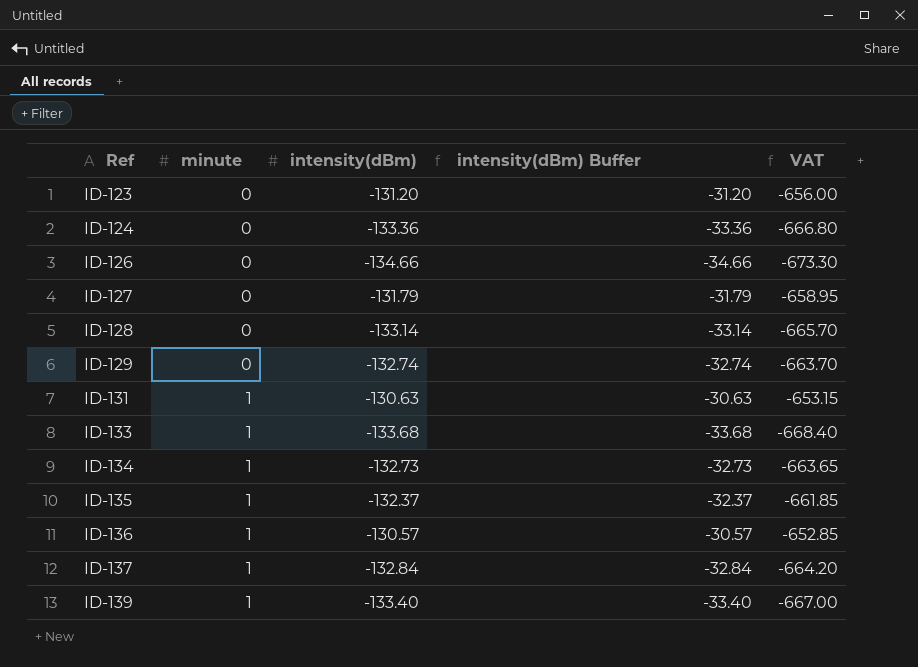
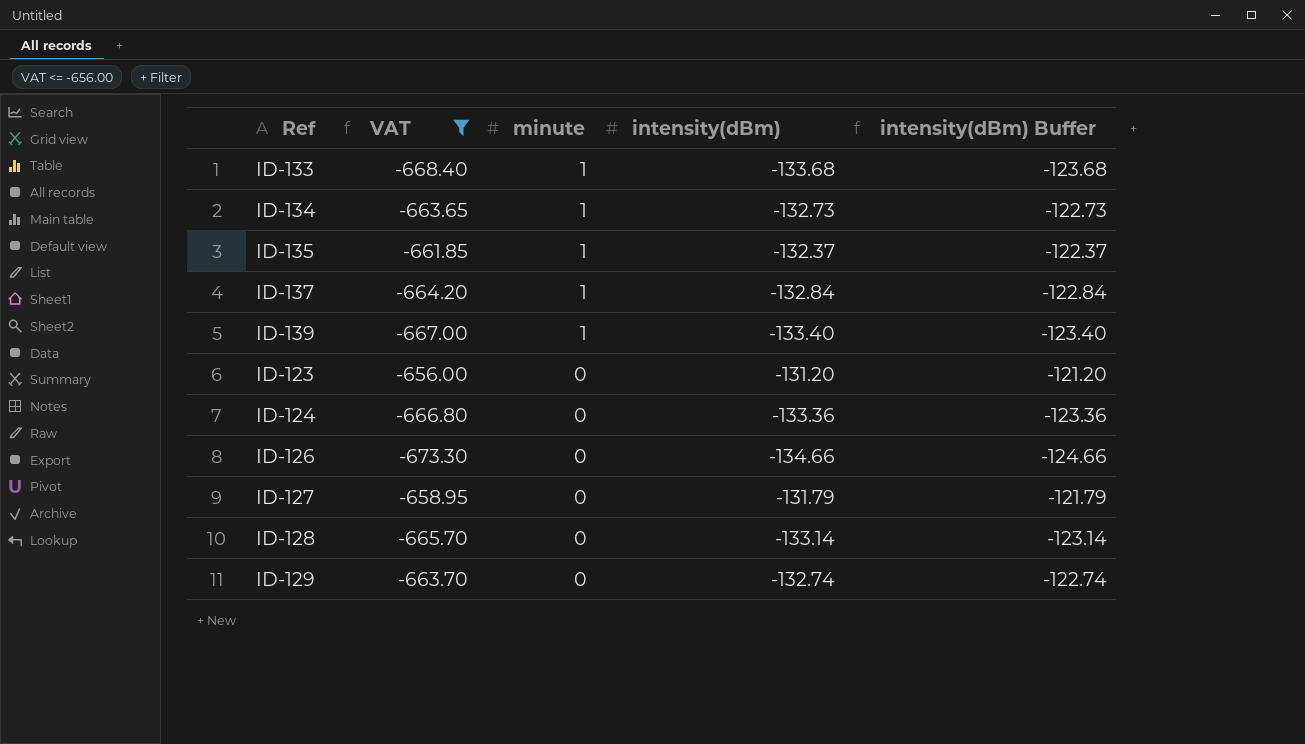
filter: none -> VAT <= -656.00
row order: Ref ascending -> minute descending
column VAT | position: 5 -> 2
column intensity(dBm) Buffer | formula: [intensity(dBm)] + 100 -> [intensity(dBm)] + 10

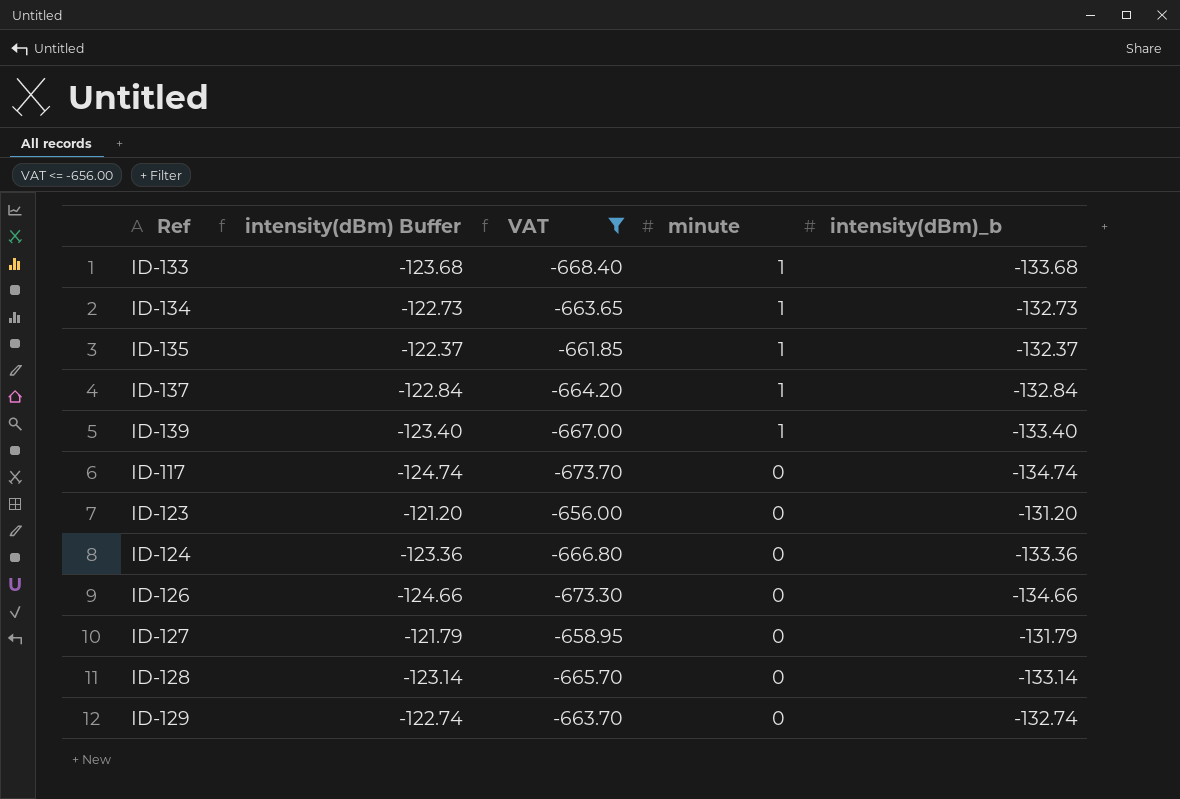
column intensity(dBm) Buffer | position: 5 -> 2
column name: intensity(dBm) -> intensity(dBm)_b
row ID-117: none -> -124.74 | -673.70 | 0 | -134.74

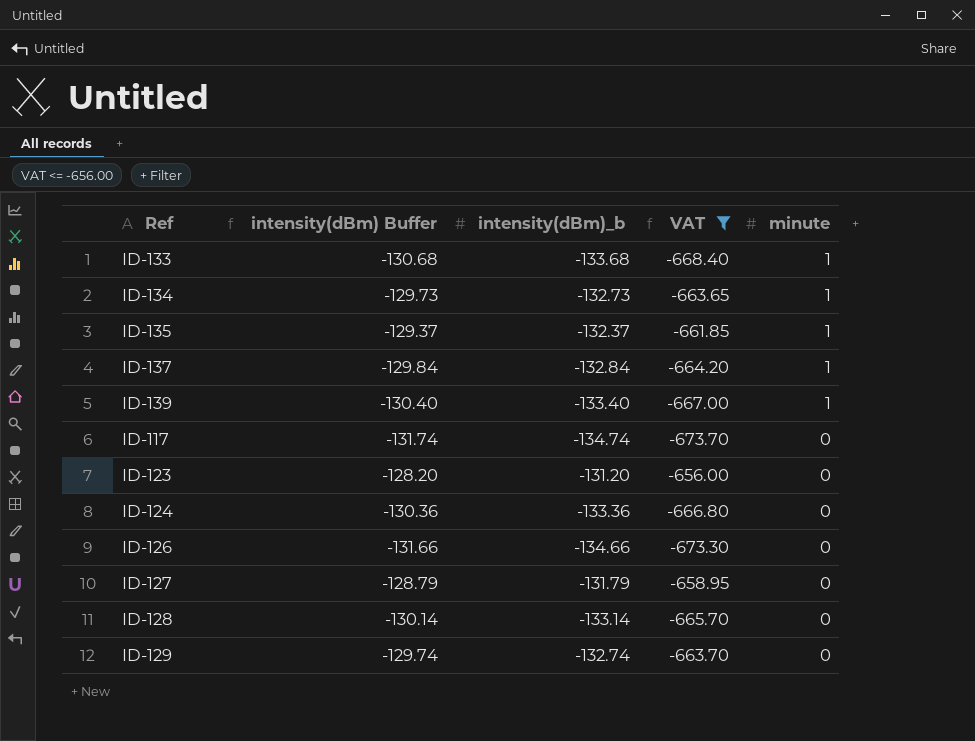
column intensity(dBm) Buffer | formula: [intensity(dBm)_b] + 10 -> [intensity(dBm)_b] + 3
column intensity(dBm)_b | position: 5 -> 3

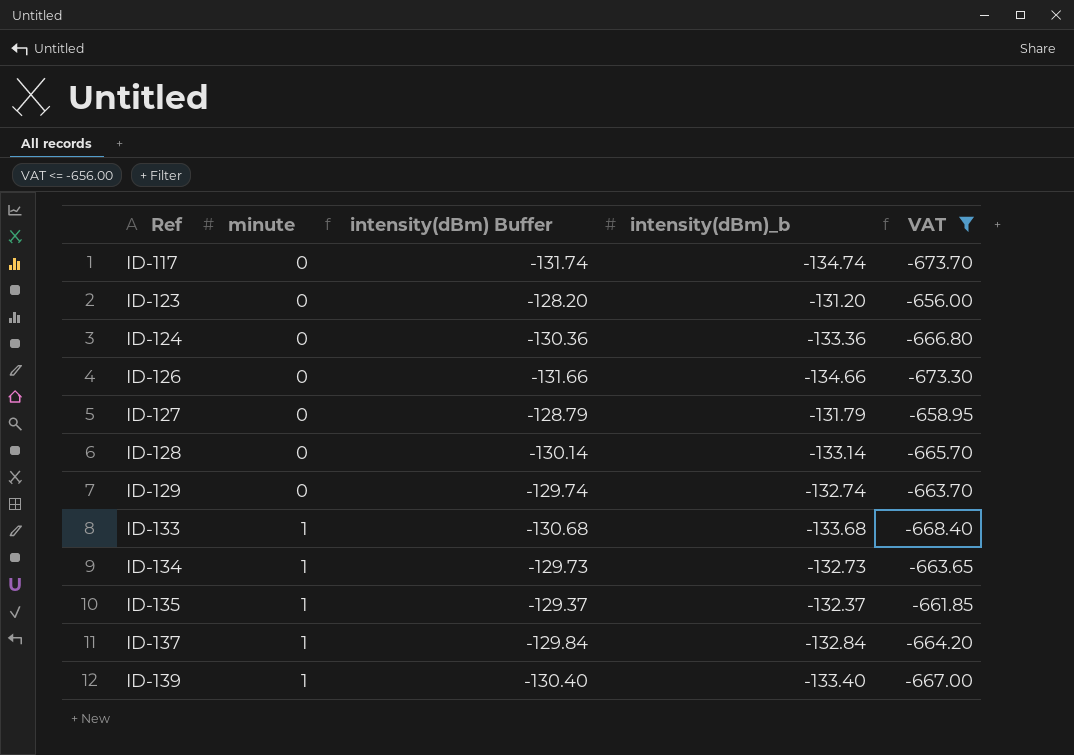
row order: minute descending -> Ref ascending
column minute | position: 5 -> 2

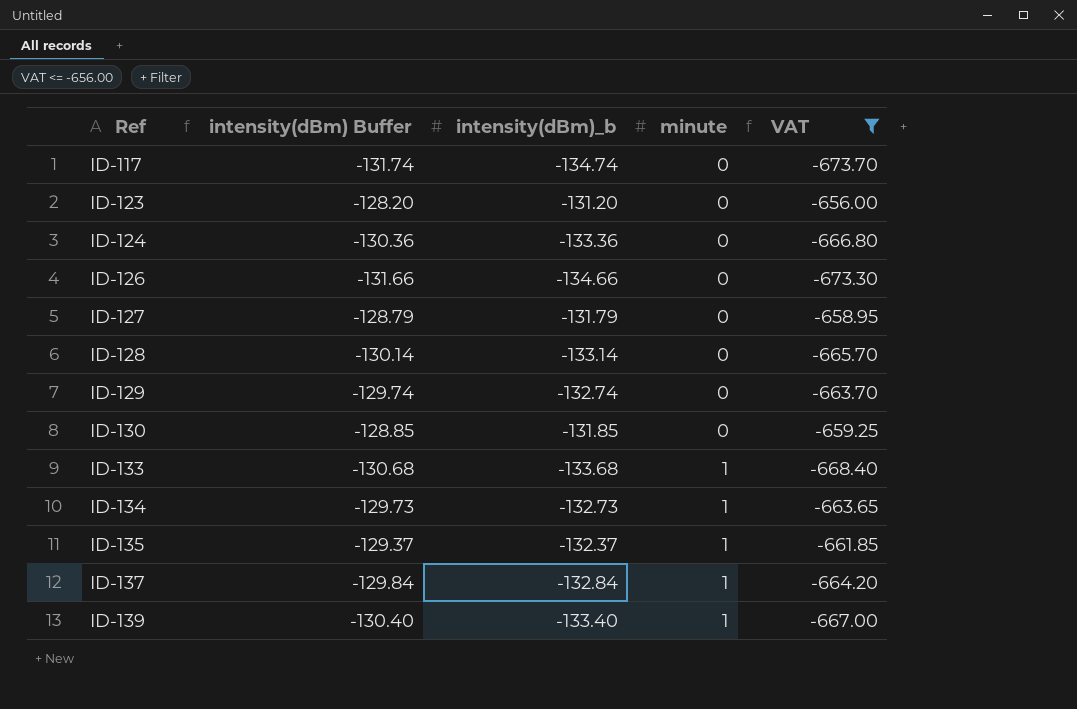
column minute | position: 2 -> 4
row ID-130: none -> -128.85 | -131.85 | 0 | -659.25

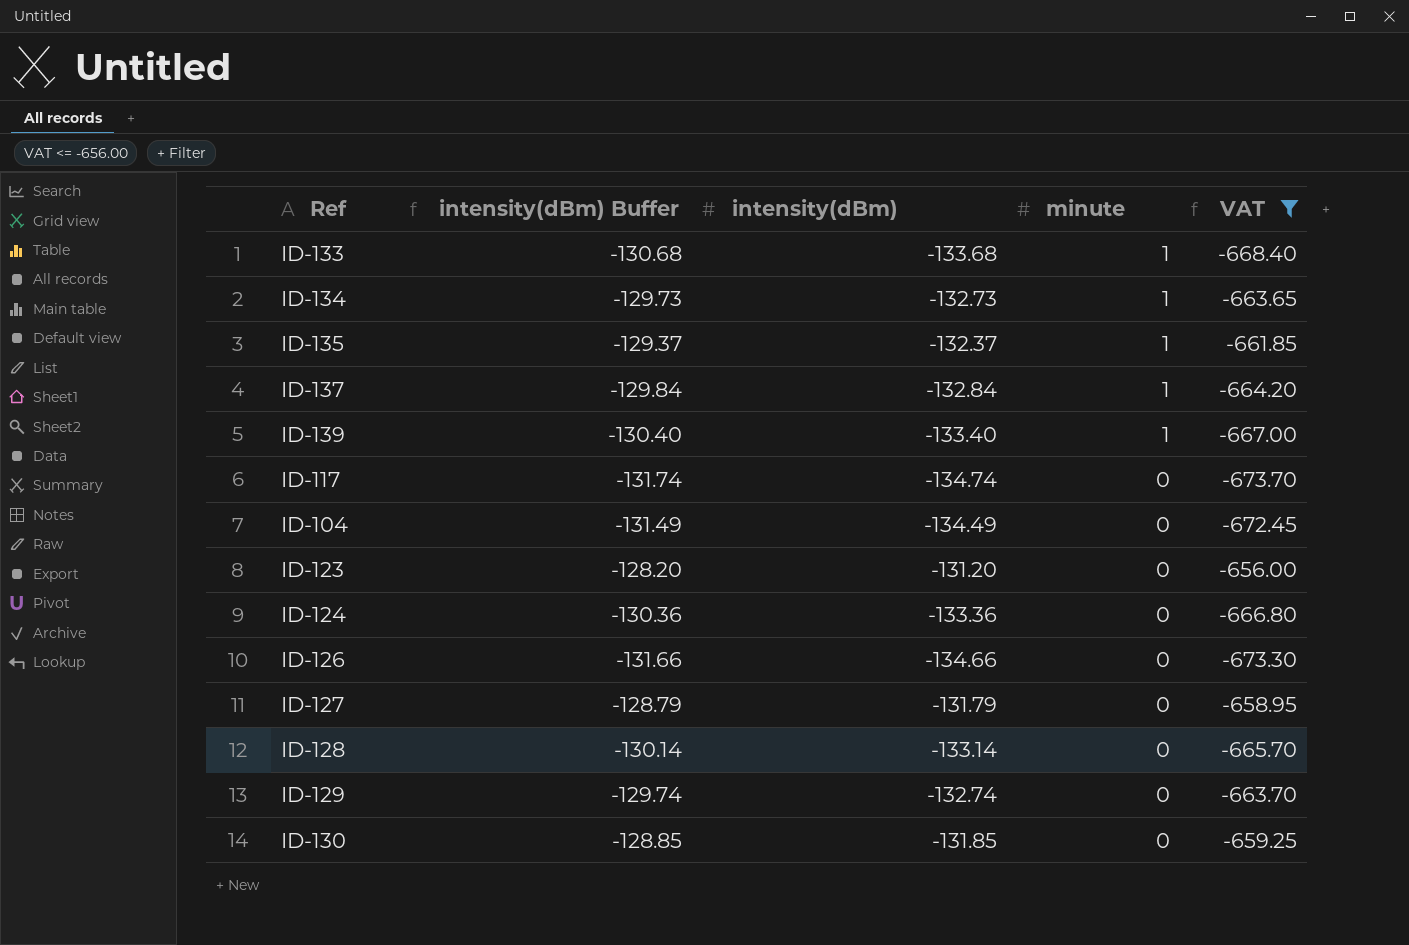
row order: Ref ascending -> minute descending
column name: intensity(dBm)_b -> intensity(dBm)
row ID-104: none -> -131.49 | -134.49 | 0 | -672.45

